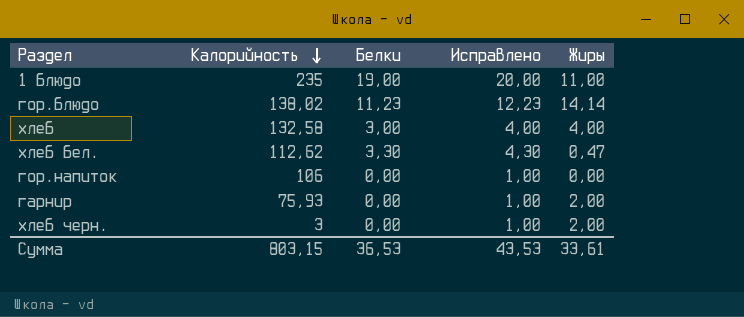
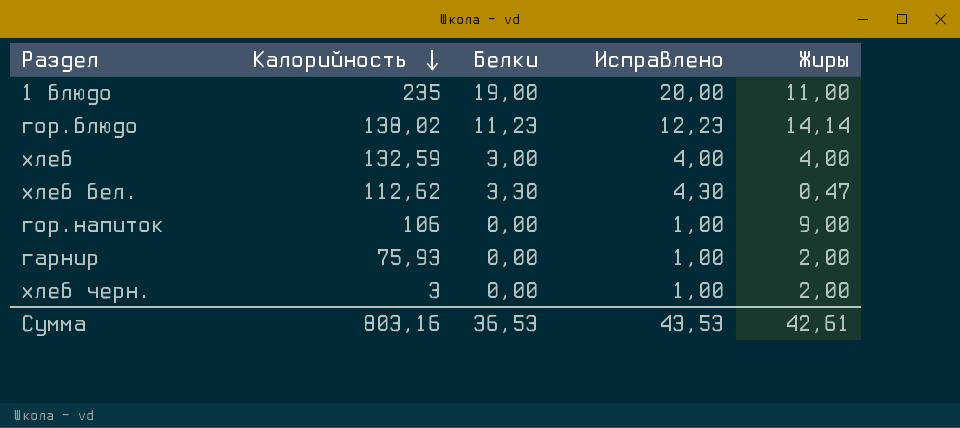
хлеб | Калорийность: 132,58 -> 132,59
гор.напиток | Жиры: 0,00 -> 9,00
Сумма | Калорийность: 803,15 -> 803,16
Сумма | Жиры: 33,61 -> 42,61

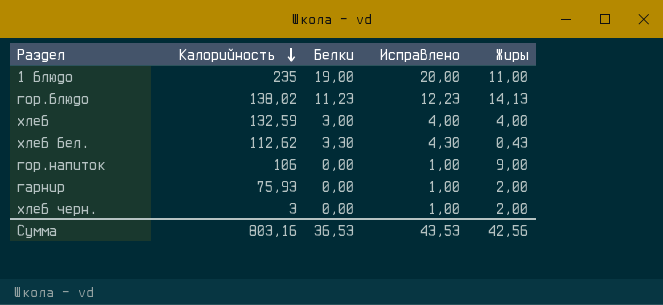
гор.блюдо | Жиры: 14,14 -> 14,13
хлеб бел. | Жиры: 0,47 -> 0,43
Сумма | Жиры: 42,61 -> 42,56

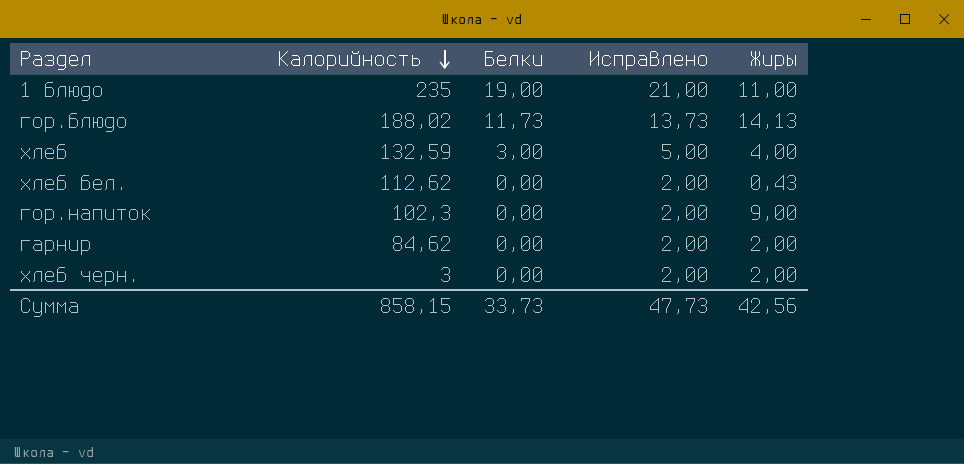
column Исправлено | formula: [Белки] + 1 -> [Белки] + 2
гор.блюдо | Калорийность: 138,02 -> 188,02
гор.блюдо | Белки: 11,23 -> 11,73
хлеб бел. | Белки: 3,30 -> 0,00
гор.напиток | Калорийность: 106 -> 102,3
гарнир | Калорийность: 75,93 -> 84,62
Сумма | Калорийность: 803,16 -> 858,15
Сумма | Белки: 36,53 -> 33,73
Сумма | Исправлено: 43,53 -> 47,73

